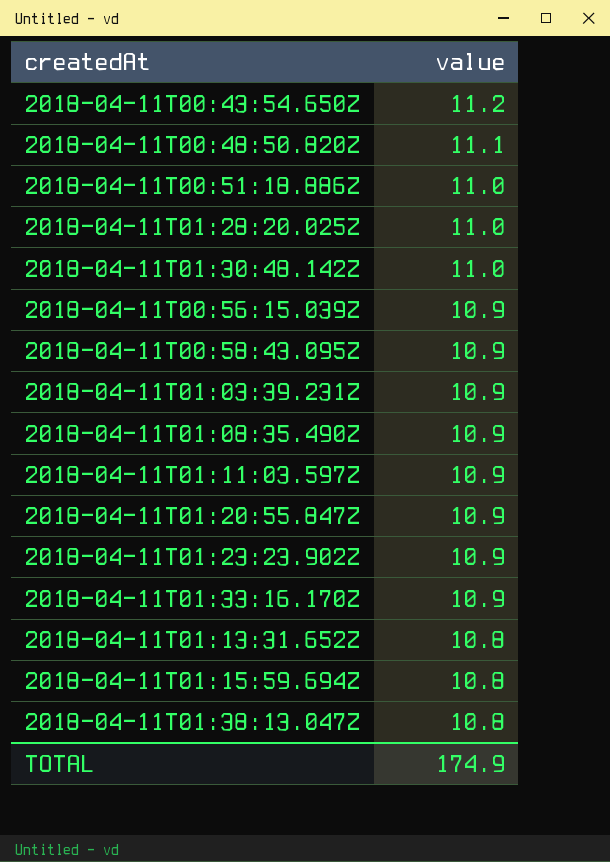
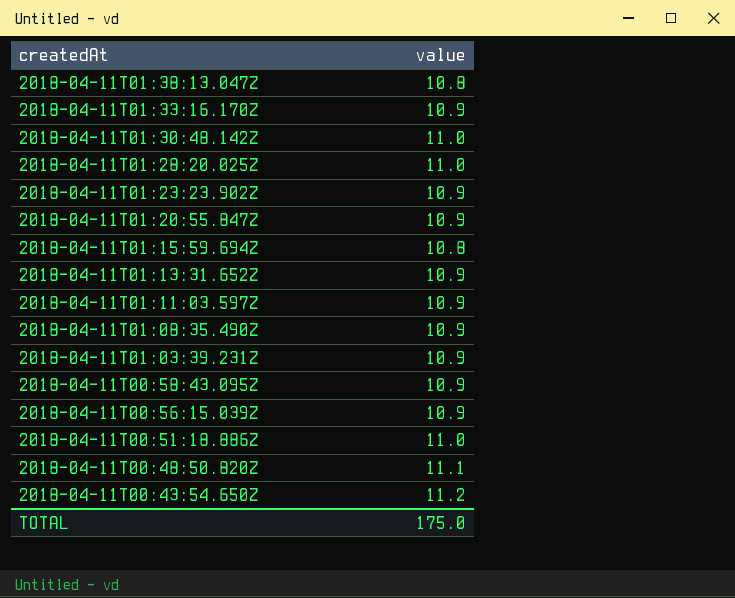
row order: value descending -> createdAt descending
2018-04-11T01:13:31.652Z | value: 10.8 -> 10.9
TOTAL | value: 174.9 -> 175.0

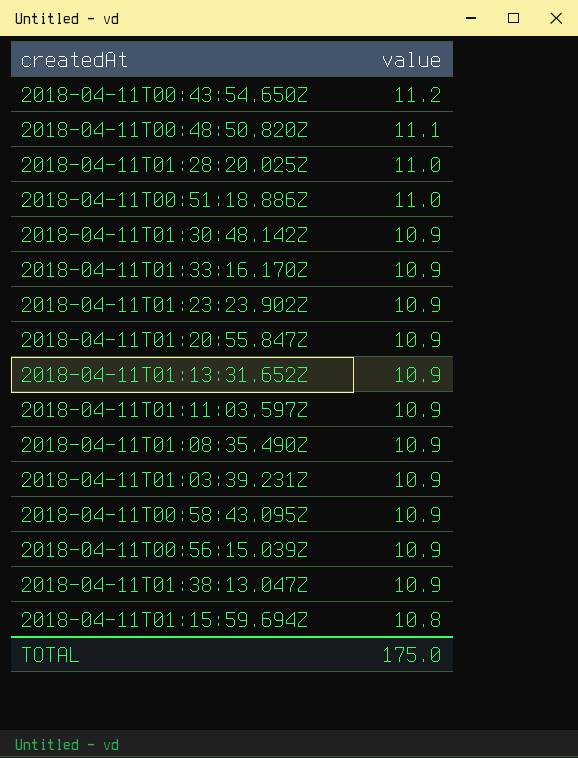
row order: createdAt descending -> value descending
2018-04-11T01:30:48.142Z | value: 11.0 -> 10.9
2018-04-11T01:38:13.047Z | value: 10.8 -> 10.9

